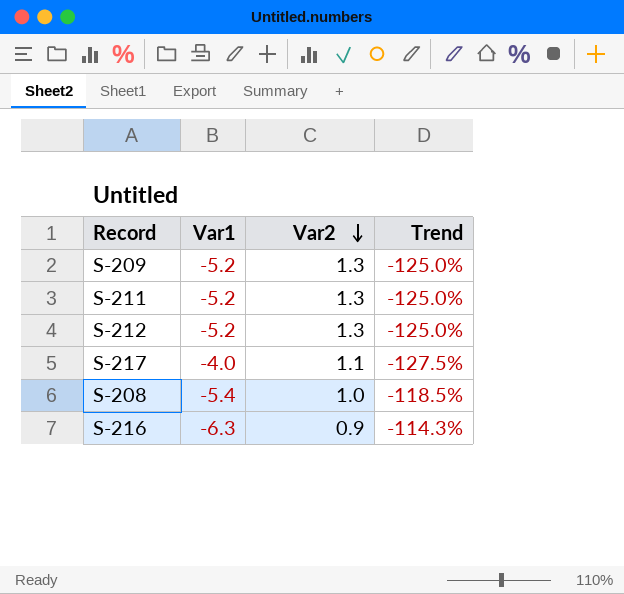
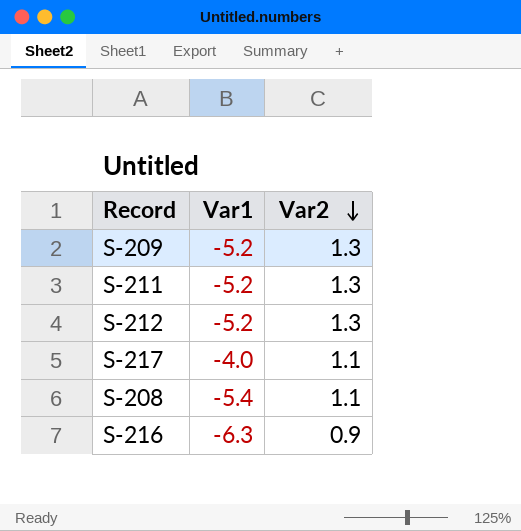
column Trend | formula: ([Var2] - [Var1]) / [Var1] -> none
S-208 | Var2: 1.0 -> 1.1

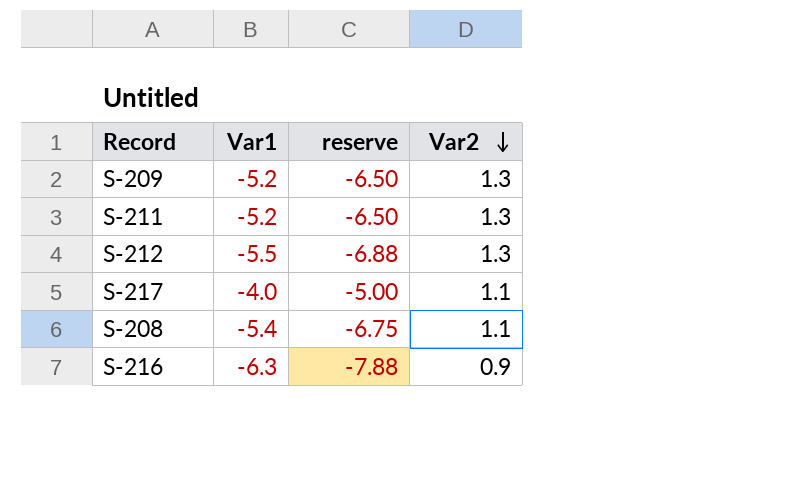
column reserve | formula: none -> [Var1] * 1.25
S-212 | Var1: -5.2 -> -5.5

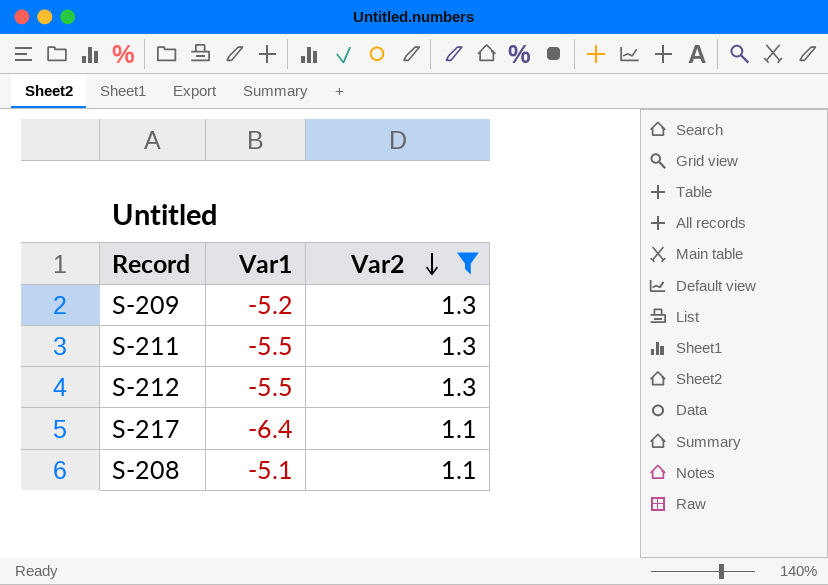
filter: none -> Var2 != 0.9
column reserve | formula: [Var1] * 1.25 -> none
S-211 | Var1: -5.2 -> -5.5
S-217 | Var1: -4.0 -> -6.4
S-208 | Var1: -5.4 -> -5.1

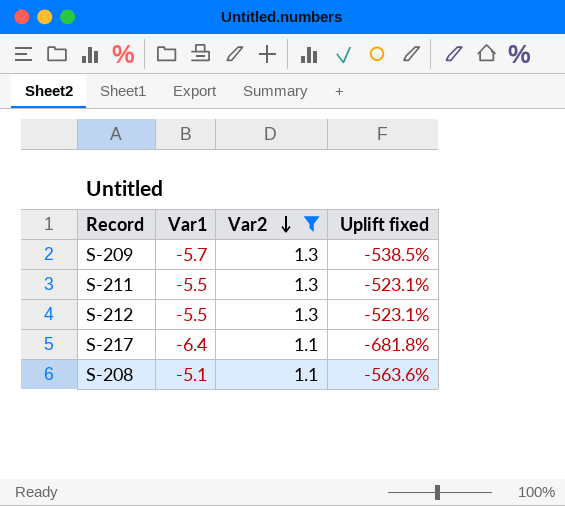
column Uplift fixed | formula: none -> ([Var1] - [Var2]) / [Var2]
S-209 | Var1: -5.2 -> -5.7

